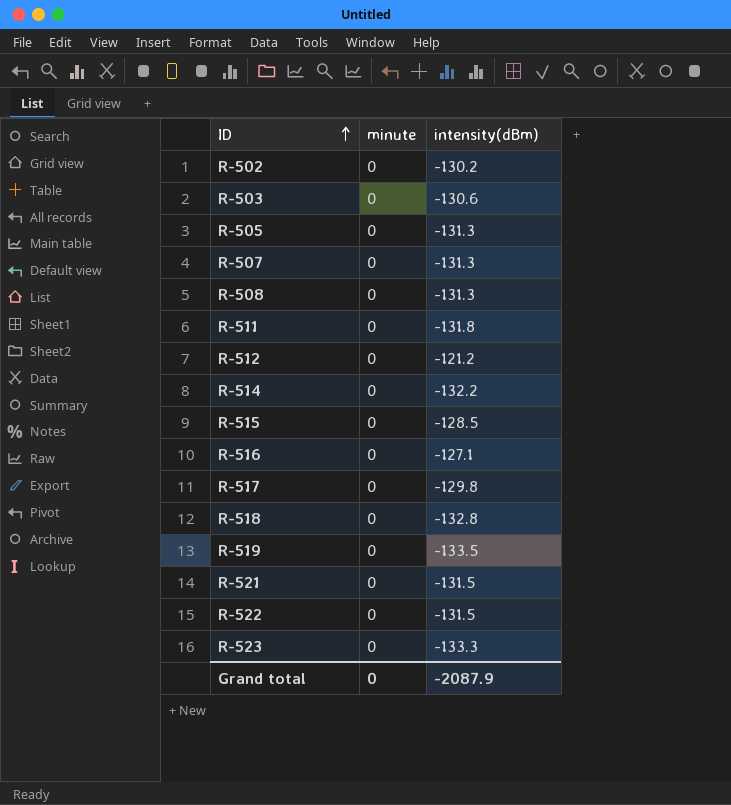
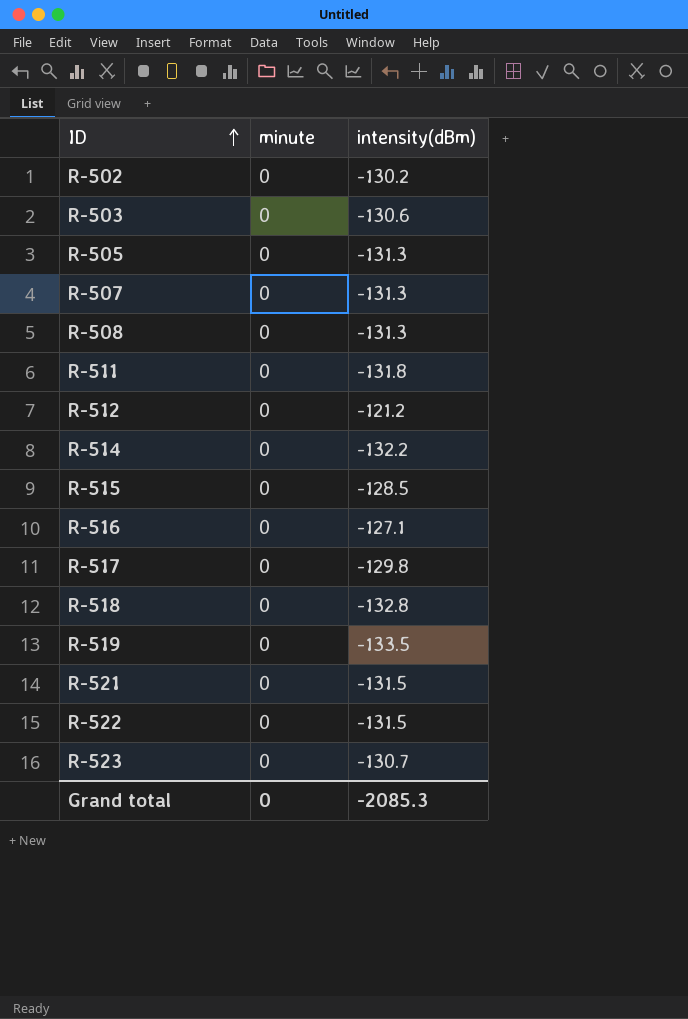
R-523 | intensity(dBm): -133.3 -> -130.7
Grand total | intensity(dBm): -2087.9 -> -2085.3

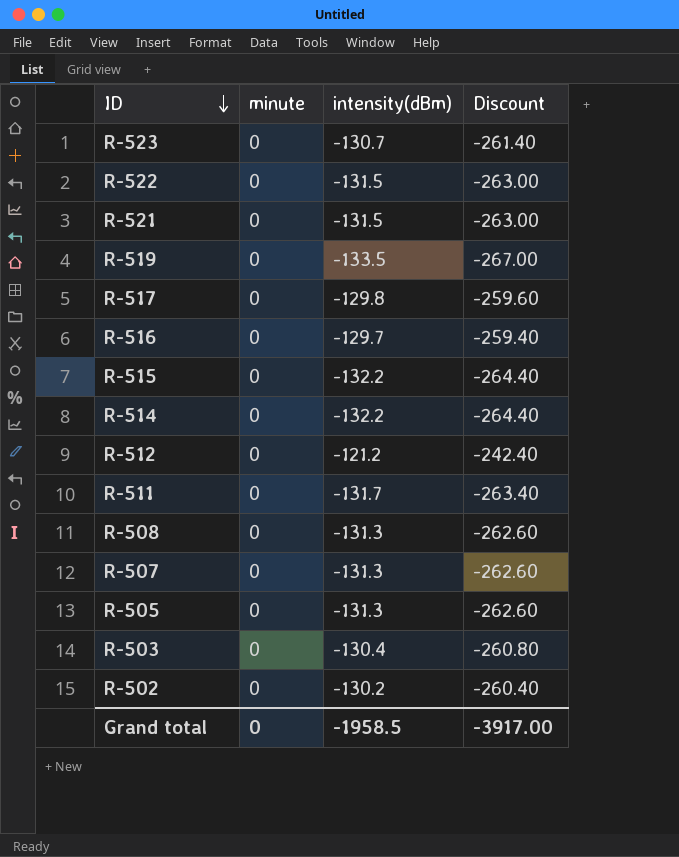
row order: ID ascending -> ID descending
column Discount | formula: none -> [intensity(dBm)] * 2
row R-518: 0 | -132.8 -> none
R-516 | intensity(dBm): -127.1 -> -129.7
R-515 | intensity(dBm): -128.5 -> -132.2
R-511 | intensity(dBm): -131.8 -> -131.7
R-503 | intensity(dBm): -130.6 -> -130.4
Grand total | intensity(dBm): -2085.3 -> -1958.5

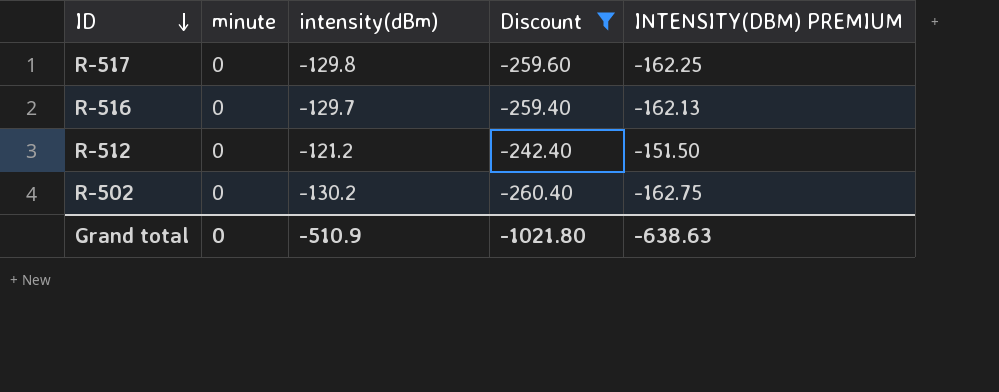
filter: none -> Discount >= -260.40
column INTENSITY(DBM) PREMIUM | formula: none -> [intensity(dBm)] * 1.25
Grand total | intensity(dBm): -1958.5 -> -510.9
Grand total | Discount: -3917.00 -> -1021.80

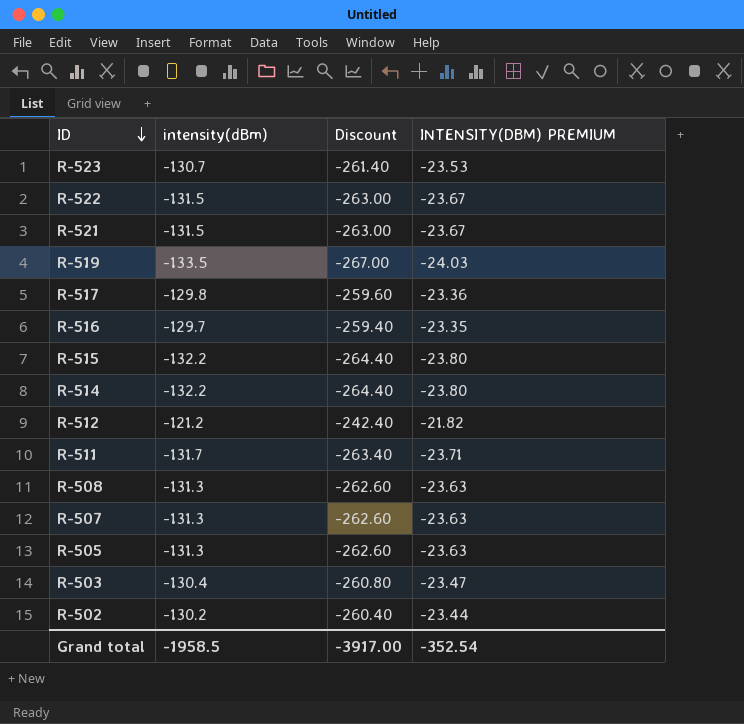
filter: Discount >= -260.40 -> none
column minute | position: 2 -> none
column INTENSITY(DBM) PREMIUM | formula: [intensity(dBm)] * 1.25 -> [intensity(dBm)] * 0.18
Grand total | intensity(dBm): -510.9 -> -1958.5
Grand total | Discount: -1021.80 -> -3917.00
Grand total | INTENSITY(DBM) PREMIUM: -638.63 -> -352.54

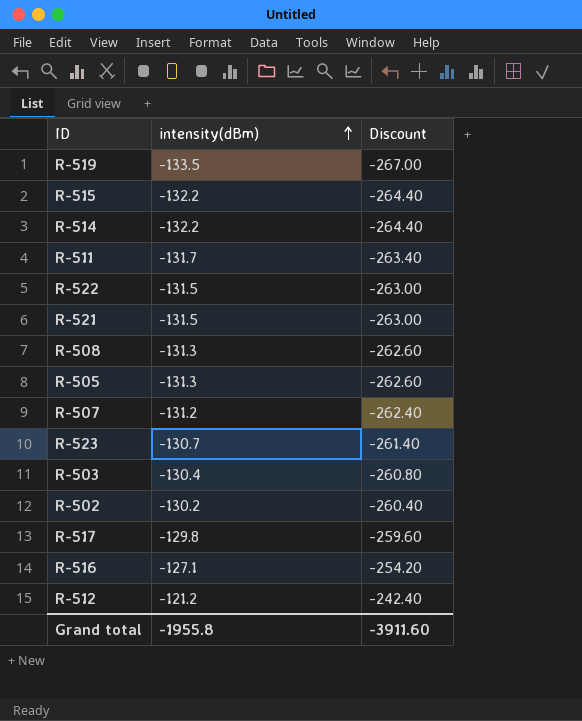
row order: ID descending -> intensity(dBm) ascending
column INTENSITY(DBM) PREMIUM | formula: [intensity(dBm)] * 0.18 -> none
R-507 | intensity(dBm): -131.3 -> -131.2
R-507 | Discount: -262.60 -> -262.40
R-516 | intensity(dBm): -129.7 -> -127.1
R-516 | Discount: -259.40 -> -254.20
Grand total | intensity(dBm): -1958.5 -> -1955.8
Grand total | Discount: -3917.00 -> -3911.60

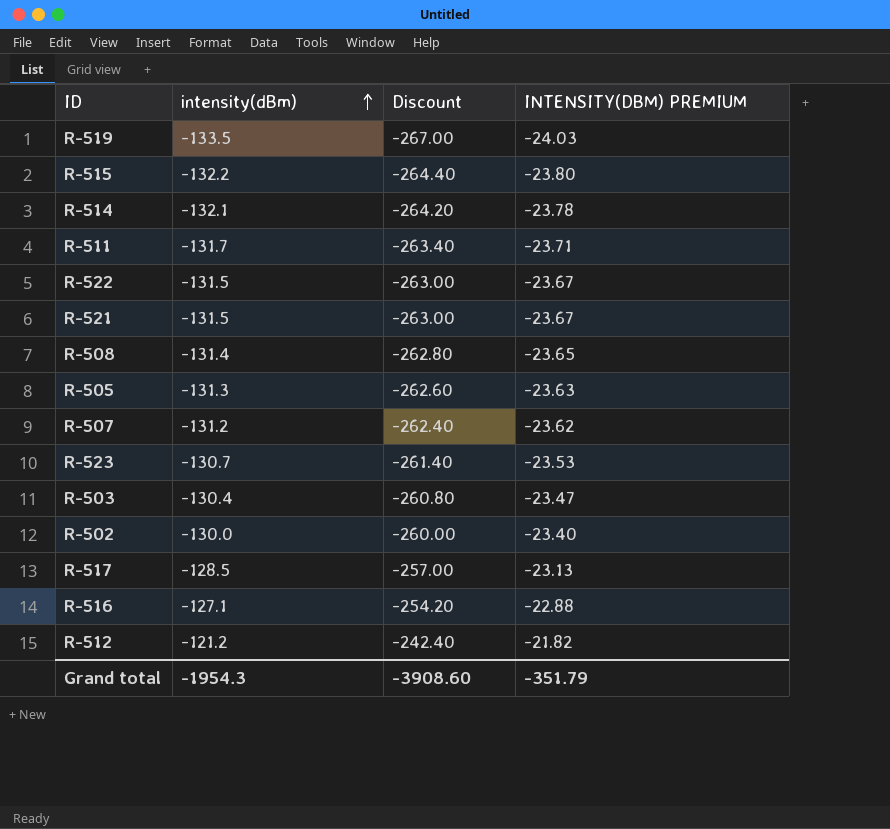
column INTENSITY(DBM) PREMIUM | formula: none -> [intensity(dBm)] * 0.18
R-514 | intensity(dBm): -132.2 -> -132.1
R-514 | Discount: -264.40 -> -264.20
R-508 | intensity(dBm): -131.3 -> -131.4
R-508 | Discount: -262.60 -> -262.80
R-502 | intensity(dBm): -130.2 -> -130.0
R-502 | Discount: -260.40 -> -260.00
R-517 | intensity(dBm): -129.8 -> -128.5
R-517 | Discount: -259.60 -> -257.00
Grand total | intensity(dBm): -1955.8 -> -1954.3
Grand total | Discount: -3911.60 -> -3908.60

